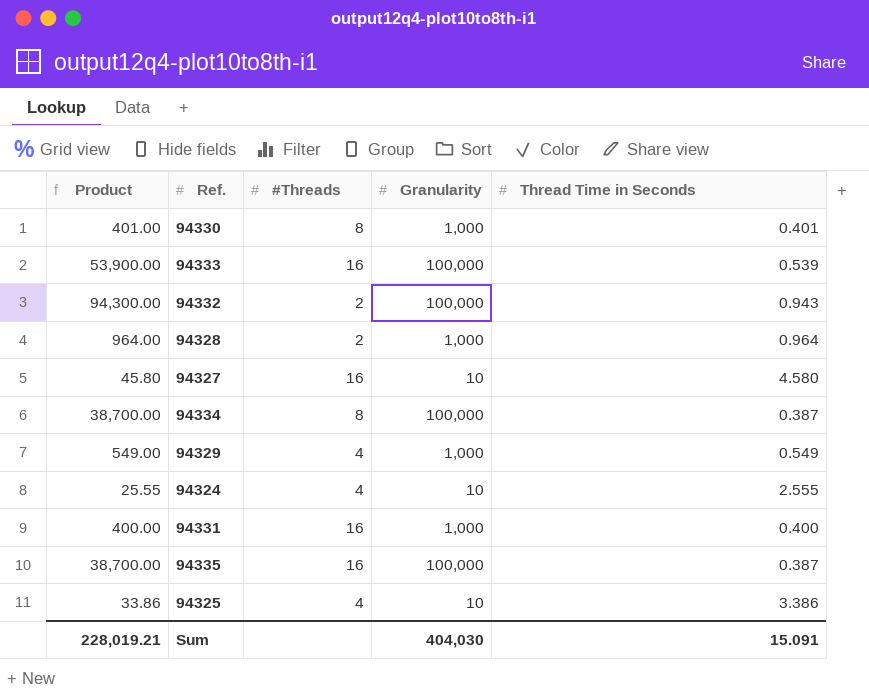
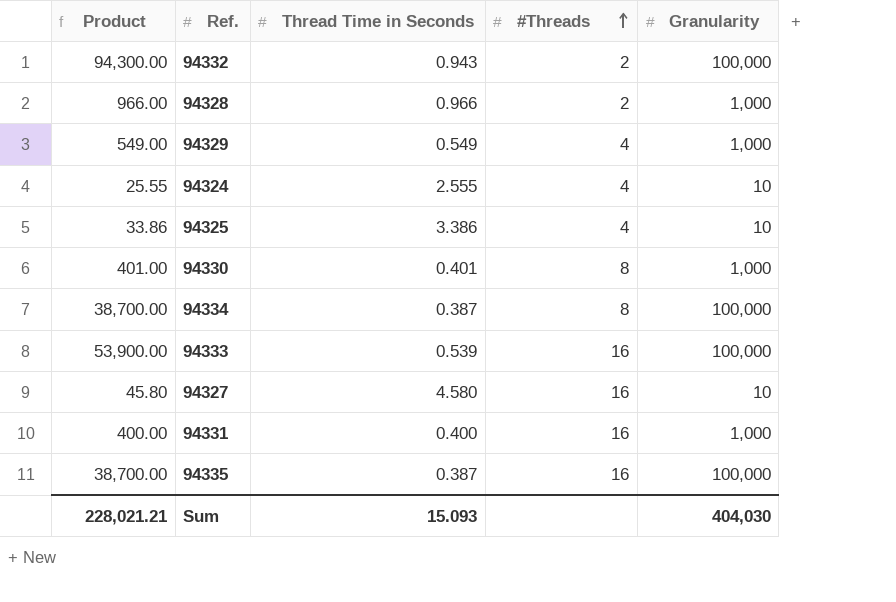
row order: none -> #Threads ascending
column Thread Time in Seconds | position: 5 -> 3
94328 | Product: 964.00 -> 966.00
94328 | Thread Time in Seconds: 0.964 -> 0.966
Sum | Product: 228,019.21 -> 228,021.21
Sum | Thread Time in Seconds: 15.091 -> 15.093

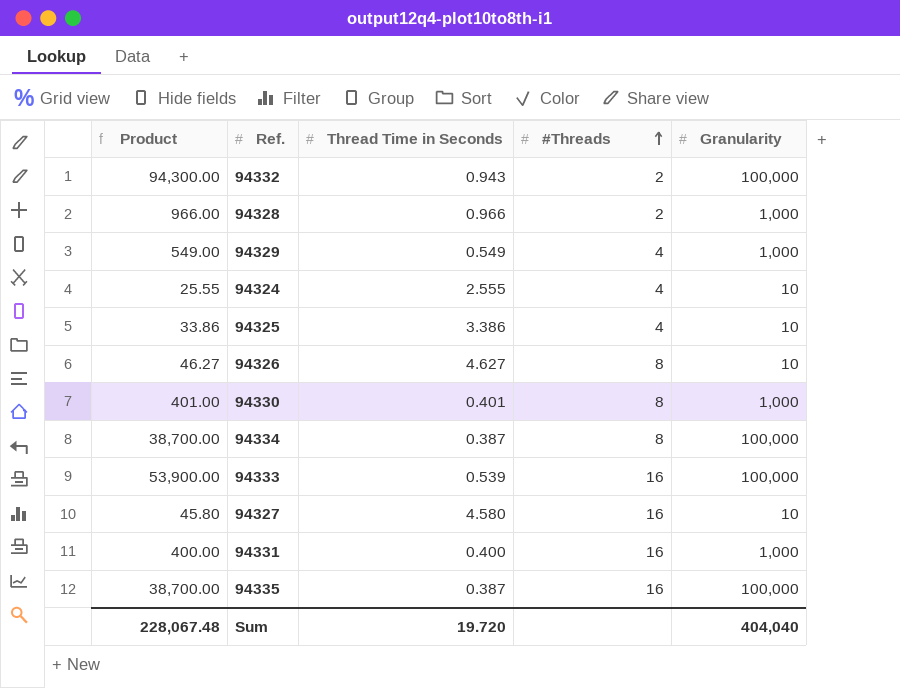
row 94326: none -> 46.27 | 4.627 | 8 | 10
Sum | Product: 228,021.21 -> 228,067.48
Sum | Thread Time in Seconds: 15.093 -> 19.720
Sum | Granularity: 404,030 -> 404,040

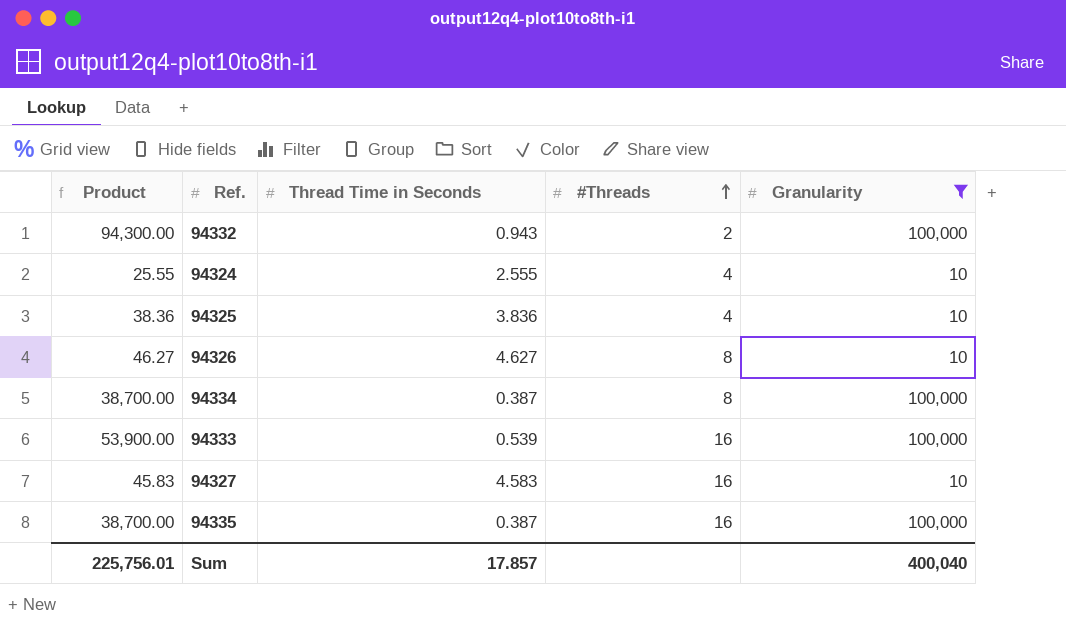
filter: none -> Granularity != 1,000
94325 | Product: 33.86 -> 38.36
94325 | Thread Time in Seconds: 3.386 -> 3.836
94327 | Product: 45.80 -> 45.83
94327 | Thread Time in Seconds: 4.580 -> 4.583
Sum | Product: 228,067.48 -> 225,756.01
Sum | Thread Time in Seconds: 19.720 -> 17.857
Sum | Granularity: 404,040 -> 400,040

